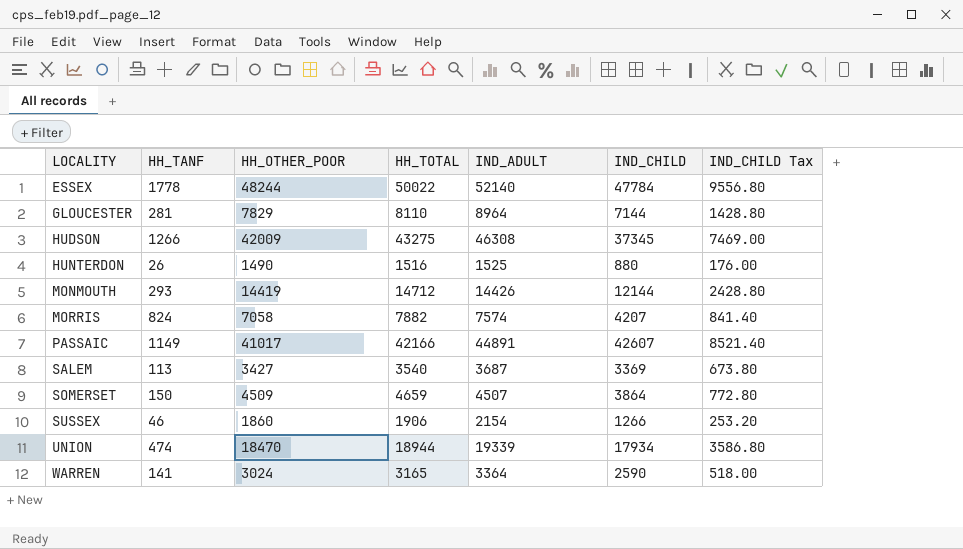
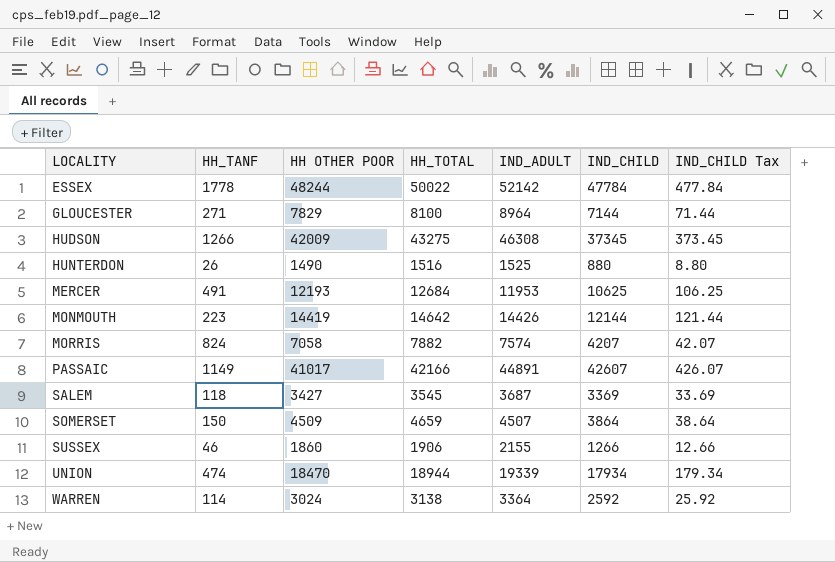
column name: HH_OTHER_POOR -> HH OTHER POOR
column IND_CHILD Tax | formula: [IND_CHILD] * 0.2 -> [IND_CHILD] * 0.01
ESSEX | IND_ADULT: 52140 -> 52142
GLOUCESTER | HH_TANF: 281 -> 271
GLOUCESTER | HH_TOTAL: 8110 -> 8100
row MERCER: none -> 491 | 12193 | 12684 | 11953 | 10625 | 106.25
MONMOUTH | HH_TANF: 293 -> 223
MONMOUTH | HH_TOTAL: 14712 -> 14642
SALEM | HH_TANF: 113 -> 118
SALEM | HH_TOTAL: 3540 -> 3545
SUSSEX | IND_ADULT: 2154 -> 2155
WARREN | HH_TANF: 141 -> 114
WARREN | HH_TOTAL: 3165 -> 3138
WARREN | IND_CHILD: 2590 -> 2592

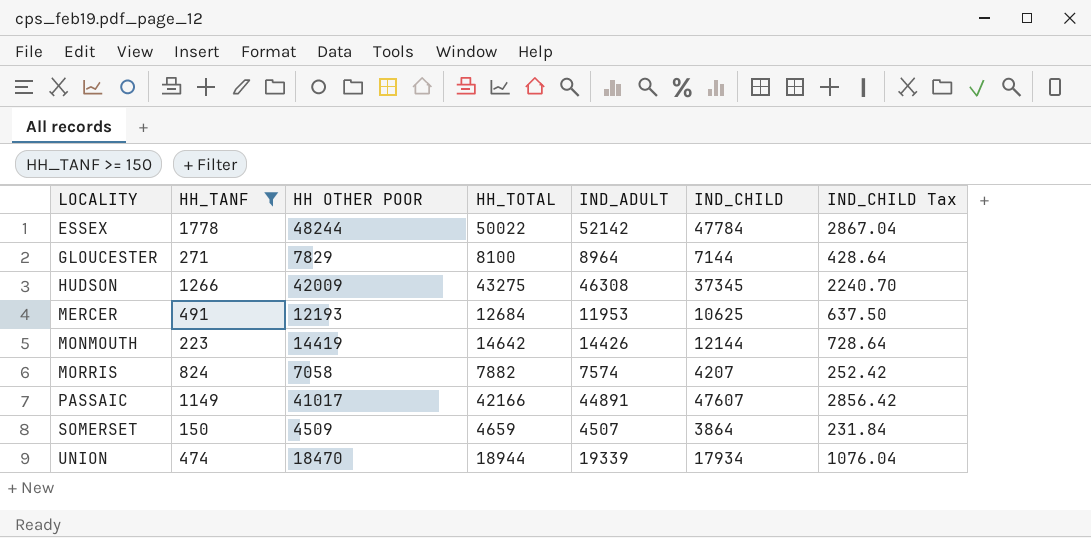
filter: none -> HH_TANF >= 150
column IND_CHILD Tax | formula: [IND_CHILD] * 0.01 -> [IND_CHILD] * 0.06
PASSAIC | IND_CHILD: 42607 -> 47607

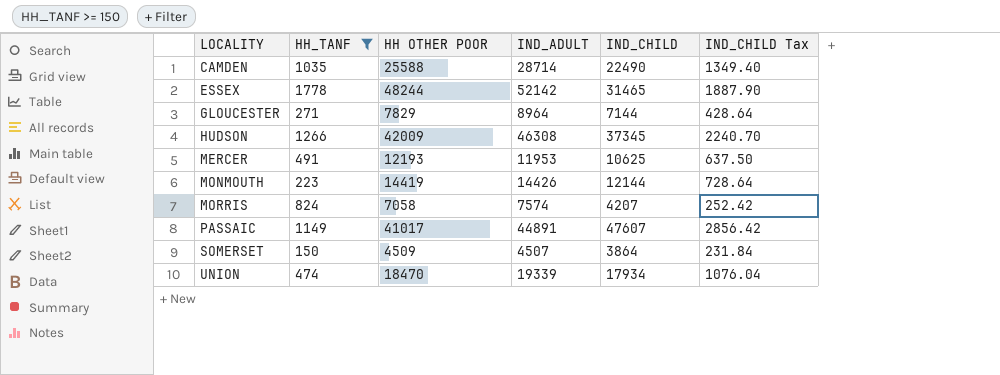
column HH_TOTAL | formula: [HH_TANF] + [HH OTHER POOR] -> none
row CAMDEN: none -> 1035 | 25588 | 28714 | 22490 | 1349.40
ESSEX | IND_CHILD: 47784 -> 31465
ESSEX | IND_CHILD Tax: 2867.04 -> 1887.90

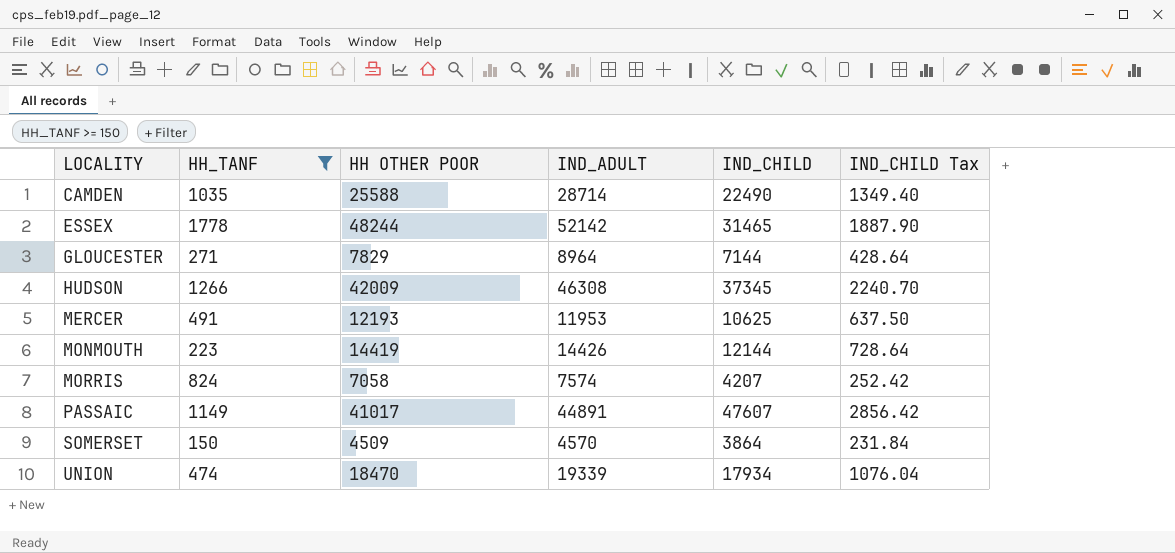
SOMERSET | IND_ADULT: 4507 -> 4570

